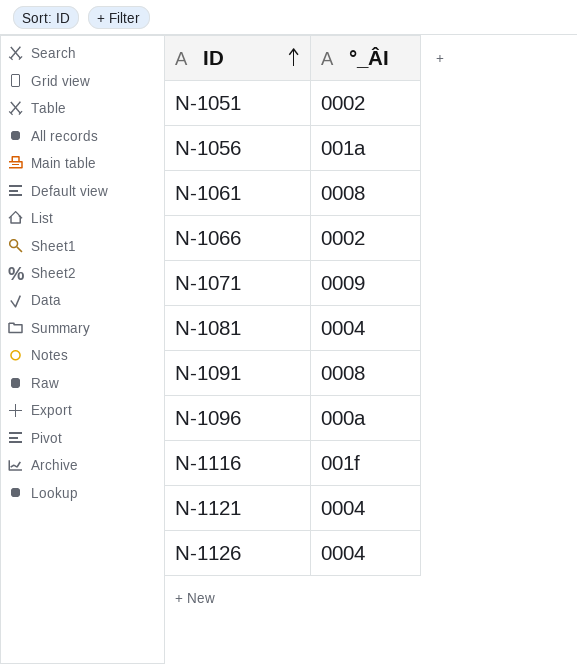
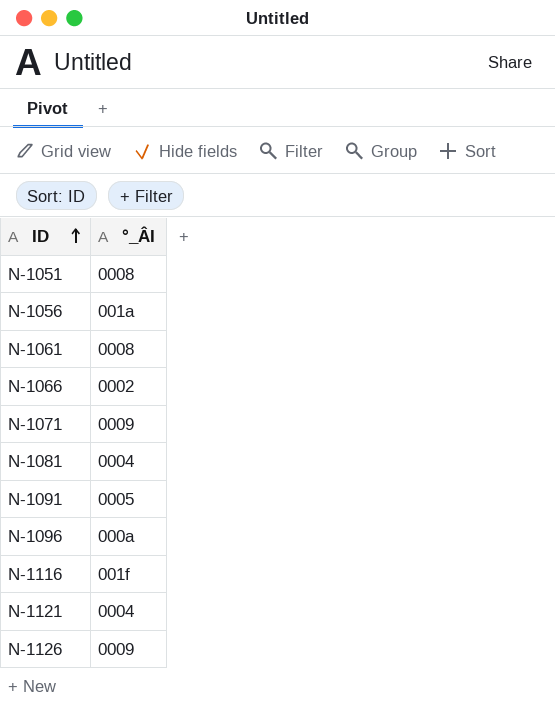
N-1051 | °_ÂI: 0002 -> 0008
N-1091 | °_ÂI: 0008 -> 0005
N-1126 | °_ÂI: 0004 -> 0009

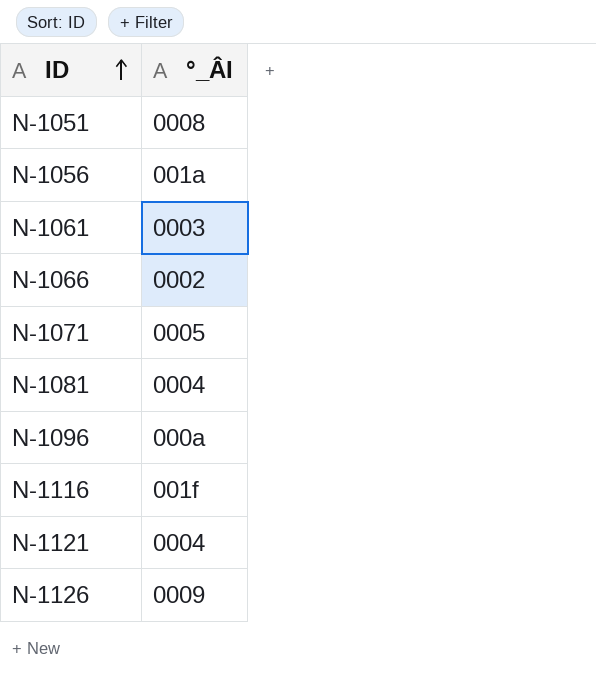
row N-1091: 0005 -> none
N-1061 | °_ÂI: 0008 -> 0003
N-1071 | °_ÂI: 0009 -> 0005

